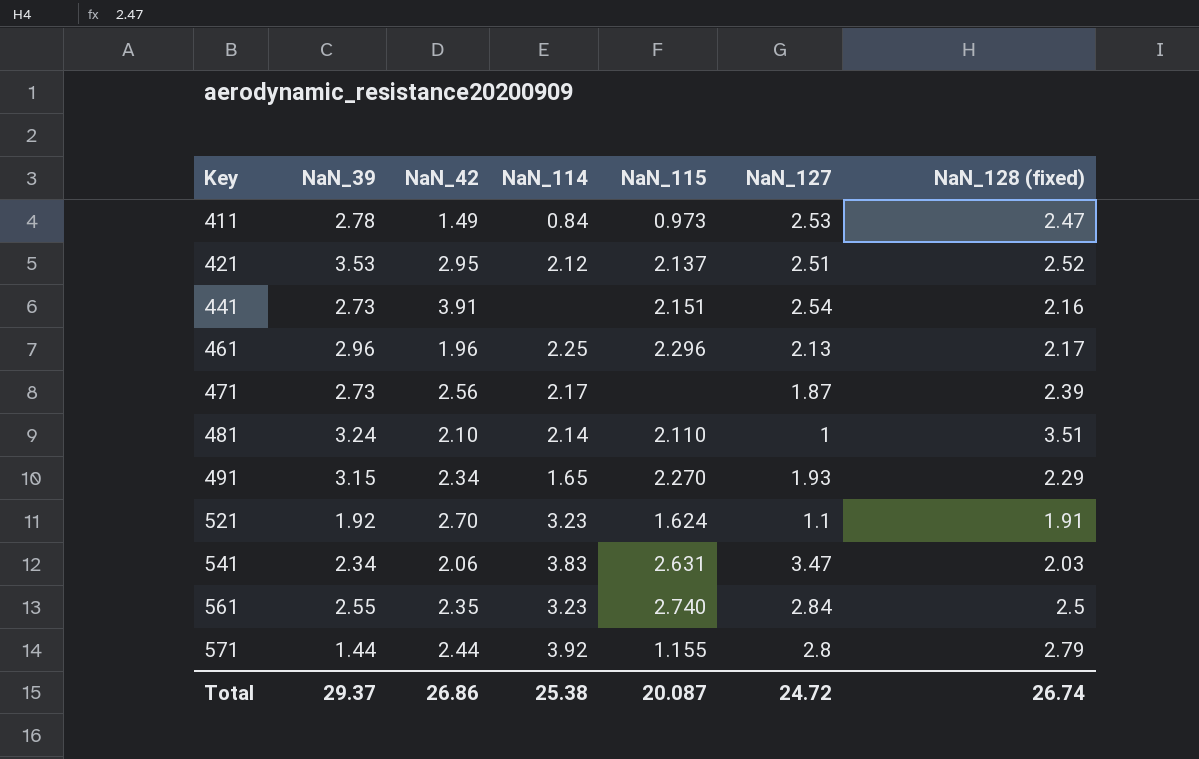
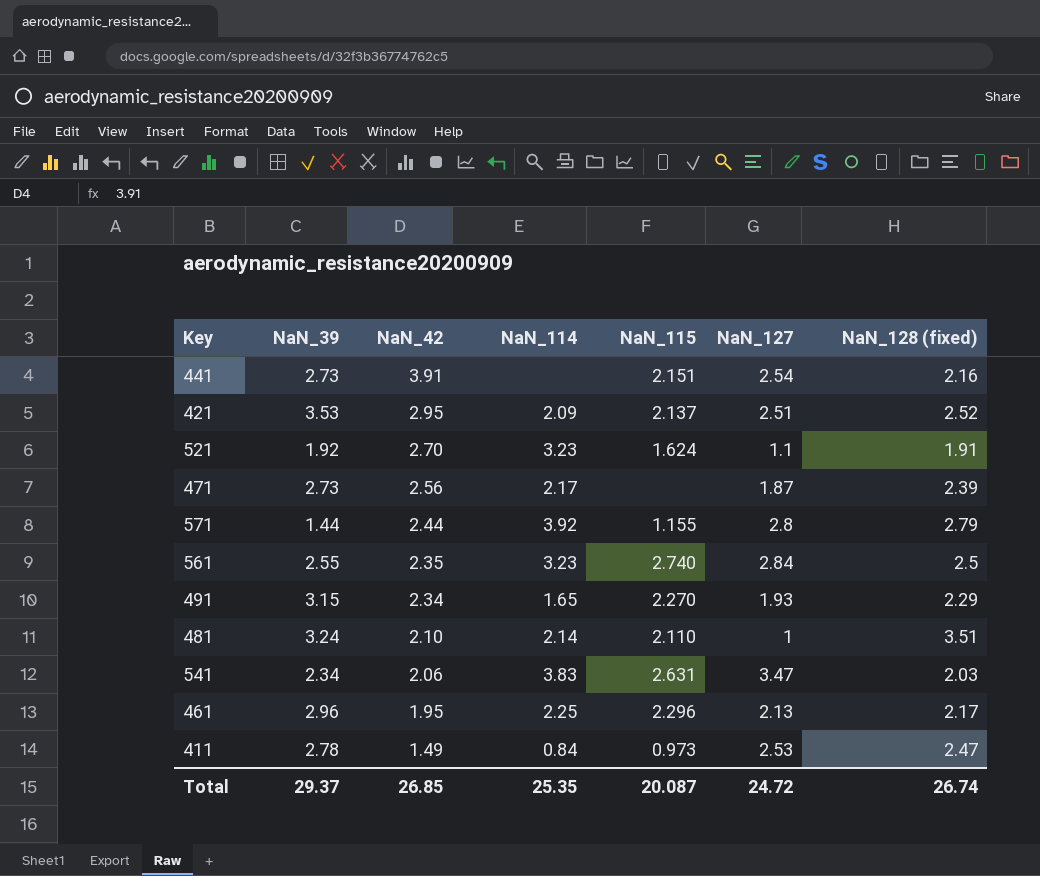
row order: Key ascending -> NaN_42 descending
421 | NaN_114: 2.12 -> 2.09
461 | NaN_42: 1.96 -> 1.95
Total | NaN_42: 26.86 -> 26.85
Total | NaN_114: 25.38 -> 25.35

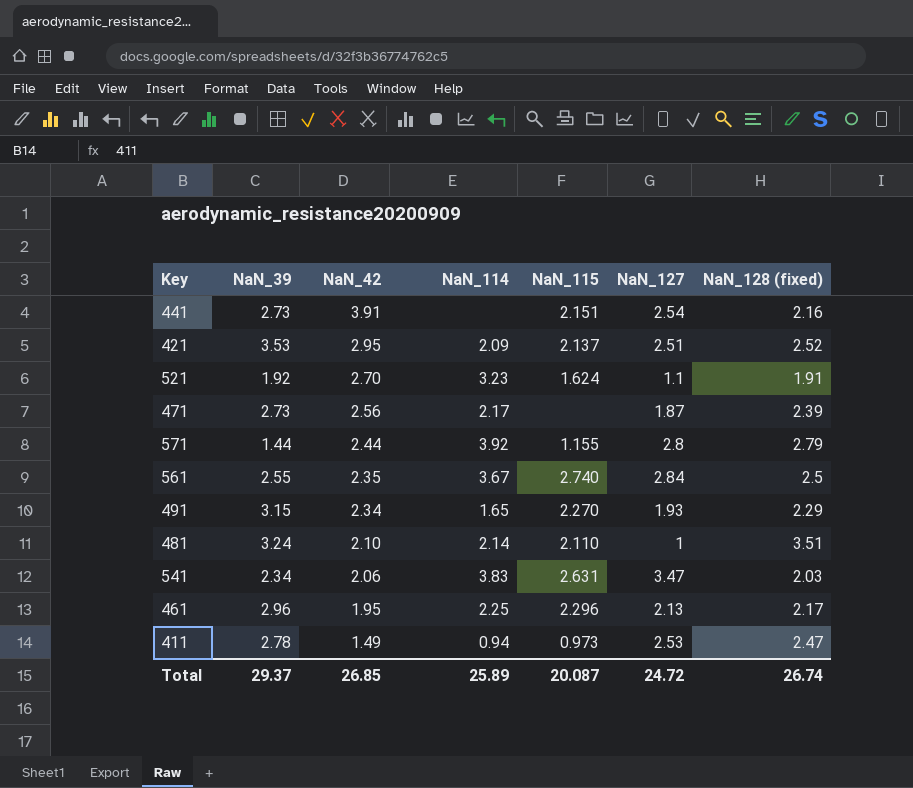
561 | NaN_114: 3.23 -> 3.67
411 | NaN_114: 0.84 -> 0.94
Total | NaN_114: 25.35 -> 25.89

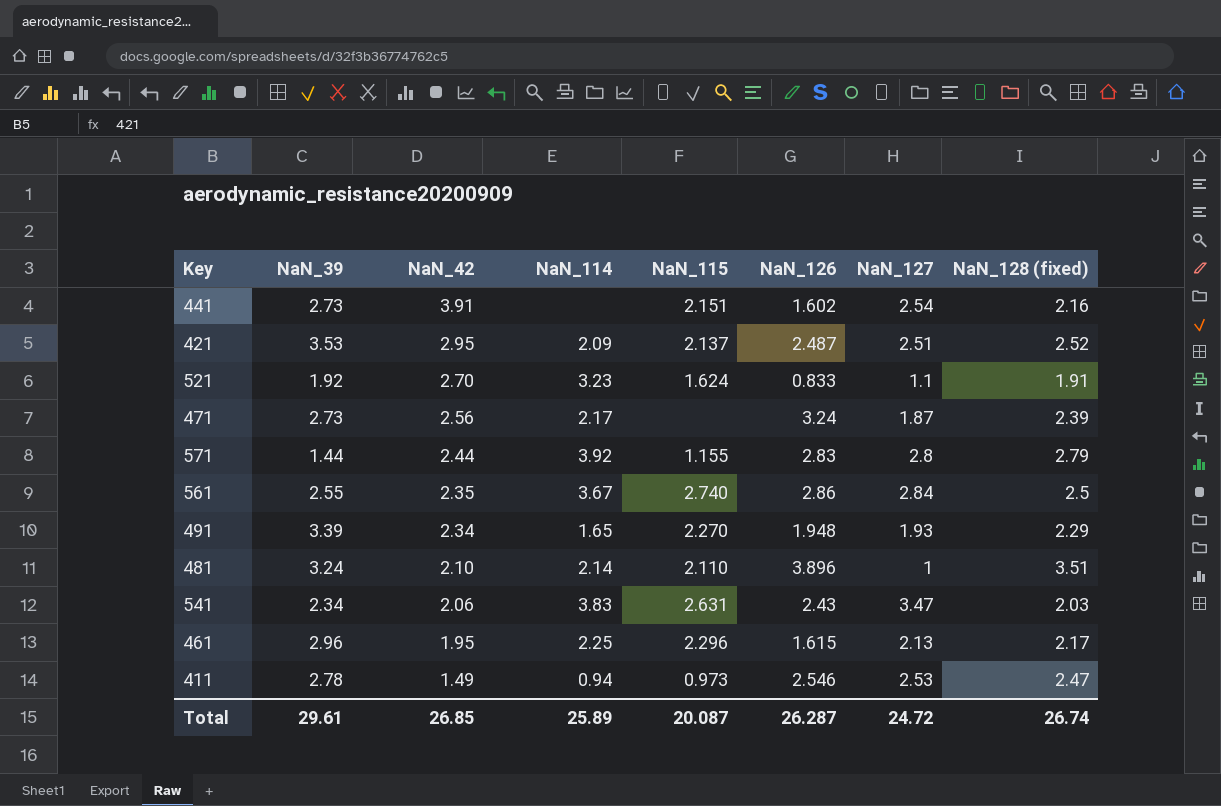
column NaN_126 | position: none -> 6
491 | NaN_39: 3.15 -> 3.39
Total | NaN_39: 29.37 -> 29.61

